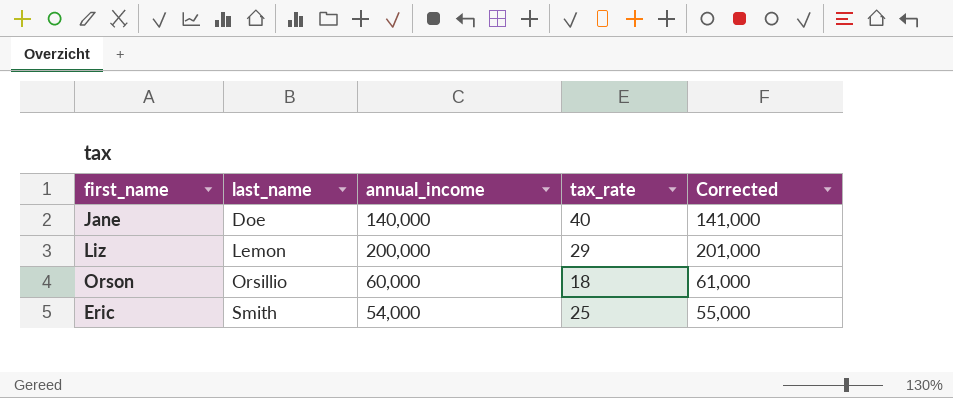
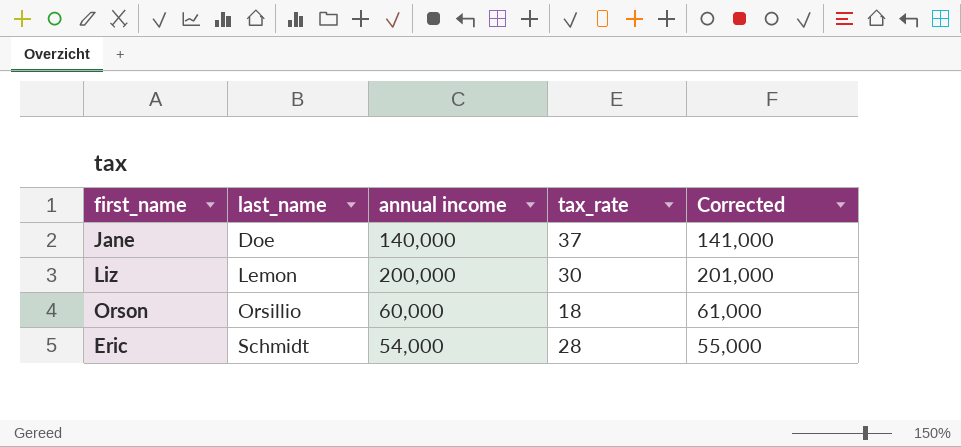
column name: annual_income -> annual income
Jane | tax_rate: 40 -> 37
Liz | tax_rate: 29 -> 30
Eric | last_name: Smith -> Schmidt
Eric | tax_rate: 25 -> 28

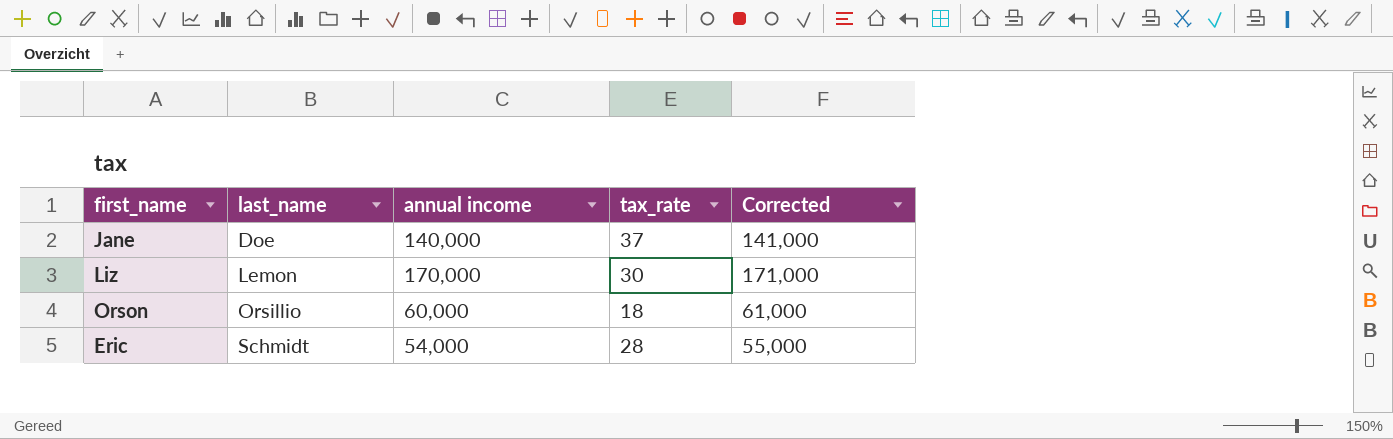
Liz | annual income: 200,000 -> 170,000
Liz | Corrected: 201,000 -> 171,000

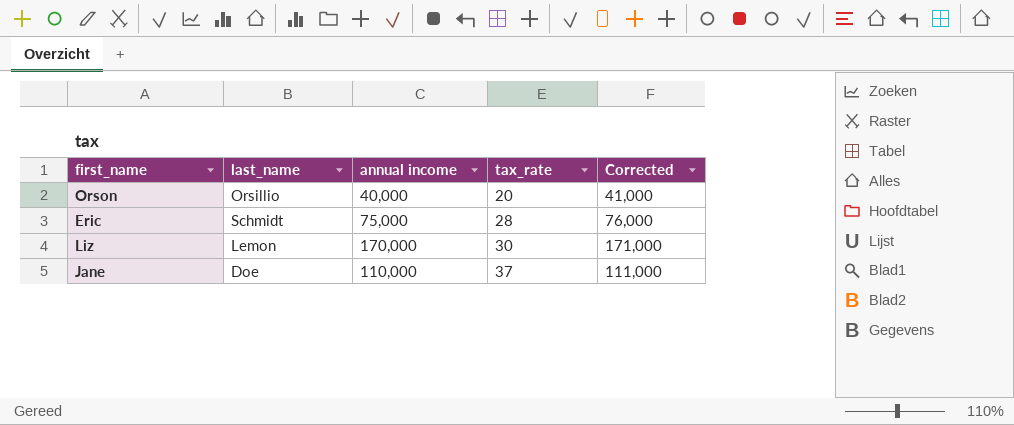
row order: last_name ascending -> tax_rate ascending
Orson | annual income: 60,000 -> 40,000
Orson | tax_rate: 18 -> 20
Orson | Corrected: 61,000 -> 41,000
Eric | annual income: 54,000 -> 75,000
Eric | Corrected: 55,000 -> 76,000
Jane | annual income: 140,000 -> 110,000
Jane | Corrected: 141,000 -> 111,000

